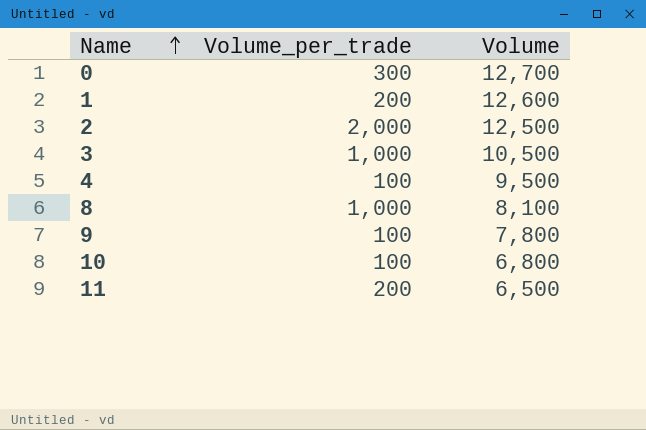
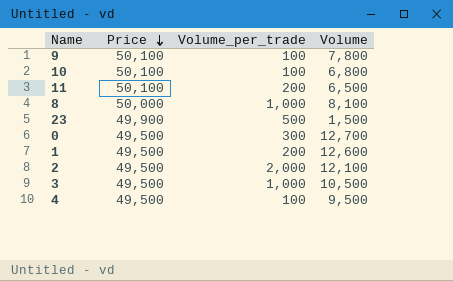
row order: Name ascending -> Price descending
column Price | position: none -> 2
row 23: none -> 49,900 | 500 | 1,500
2 | Volume: 12,500 -> 12,100

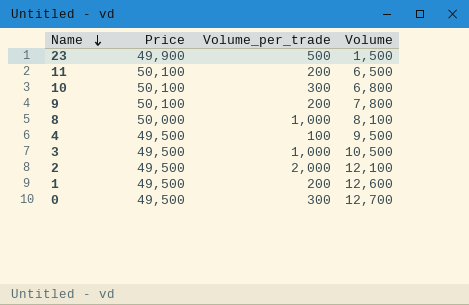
row order: Price descending -> Name descending
10 | Volume_per_trade: 100 -> 300
9 | Volume_per_trade: 100 -> 200

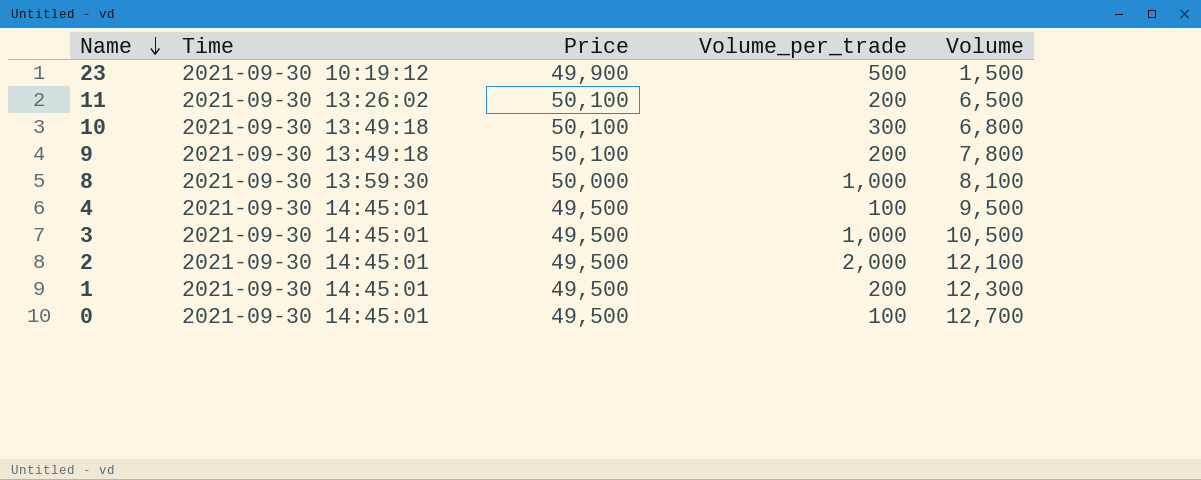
column Time | position: none -> 2
1 | Volume: 12,600 -> 12,300
0 | Volume_per_trade: 300 -> 100

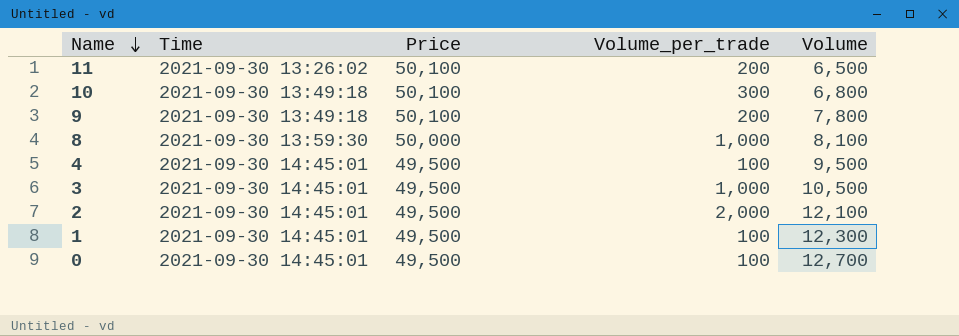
row 23: 2021-09-30 10:19:12 | 49,900 | 500 | 1,500 -> none
1 | Volume_per_trade: 200 -> 100

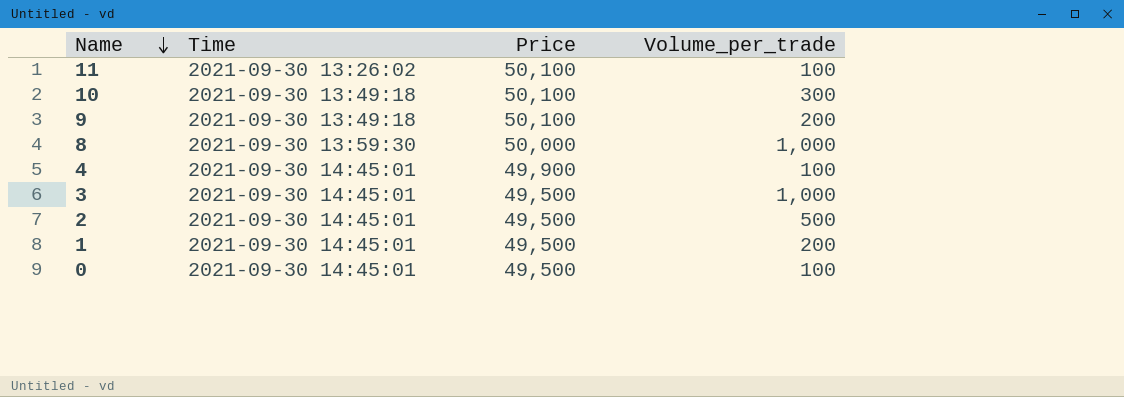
column Volume | position: 5 -> none
11 | Volume_per_trade: 200 -> 100
4 | Price: 49,500 -> 49,900
2 | Volume_per_trade: 2,000 -> 500
1 | Volume_per_trade: 100 -> 200

